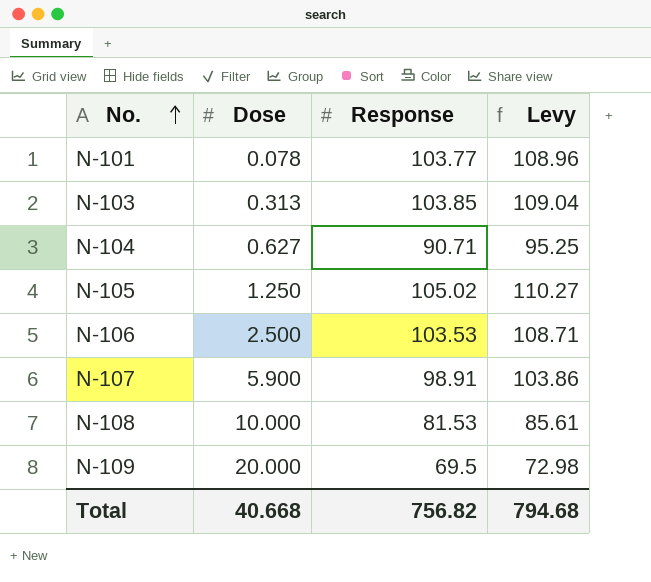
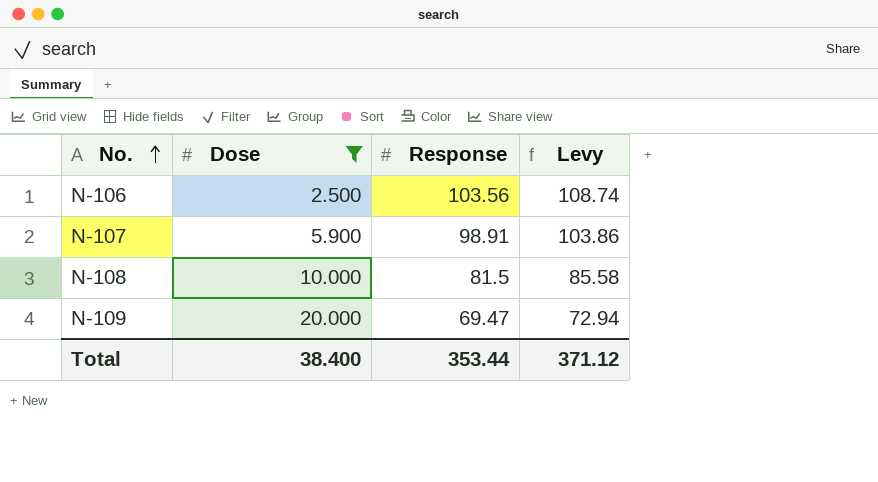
filter: none -> Dose >= 2.500
N-106 | Response: 103.53 -> 103.56
N-106 | Levy: 108.71 -> 108.74
N-108 | Response: 81.53 -> 81.5
N-108 | Levy: 85.61 -> 85.58
N-109 | Response: 69.5 -> 69.47
N-109 | Levy: 72.98 -> 72.94
Total | Dose: 40.668 -> 38.400
Total | Response: 756.82 -> 353.44
Total | Levy: 794.68 -> 371.12

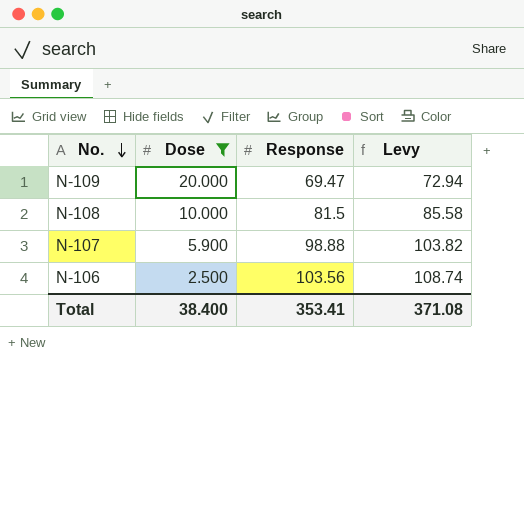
row order: No. ascending -> No. descending
N-107 | Response: 98.91 -> 98.88
N-107 | Levy: 103.86 -> 103.82
Total | Response: 353.44 -> 353.41
Total | Levy: 371.12 -> 371.08

